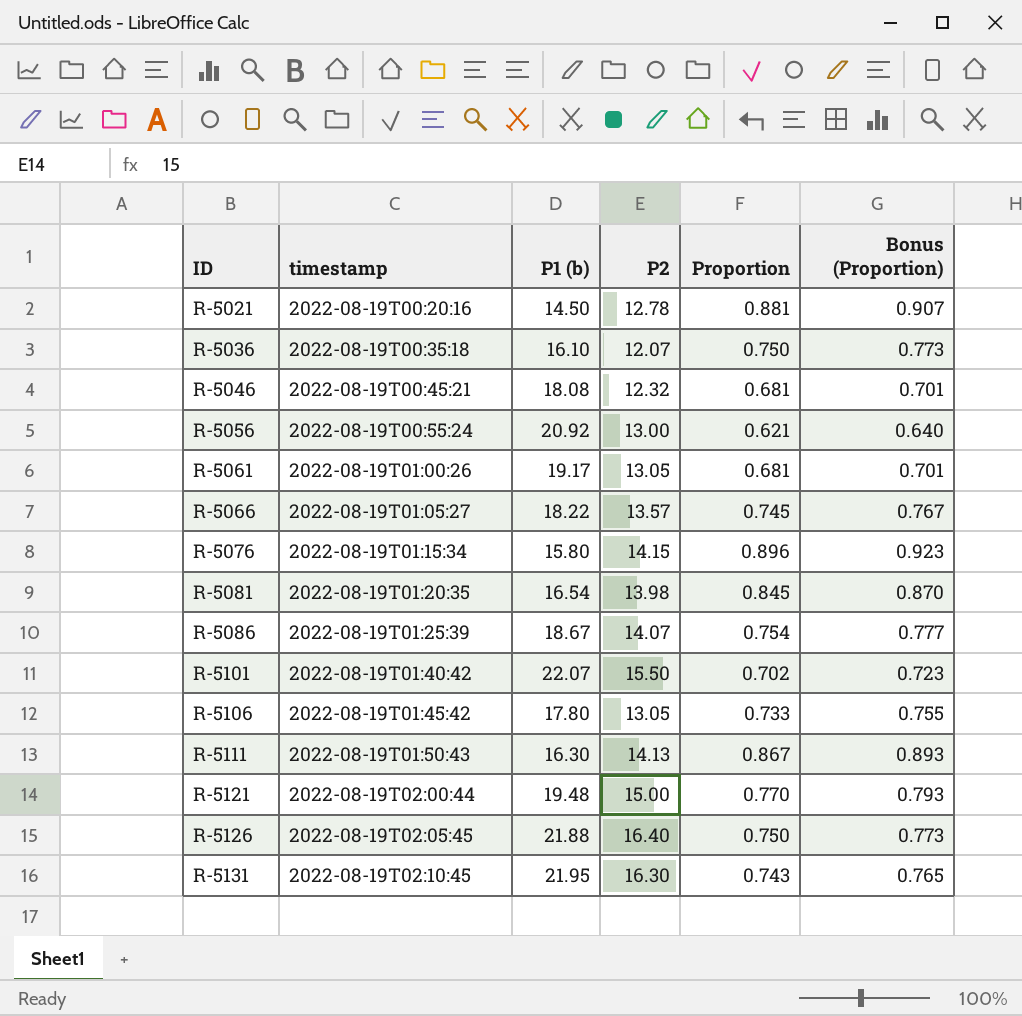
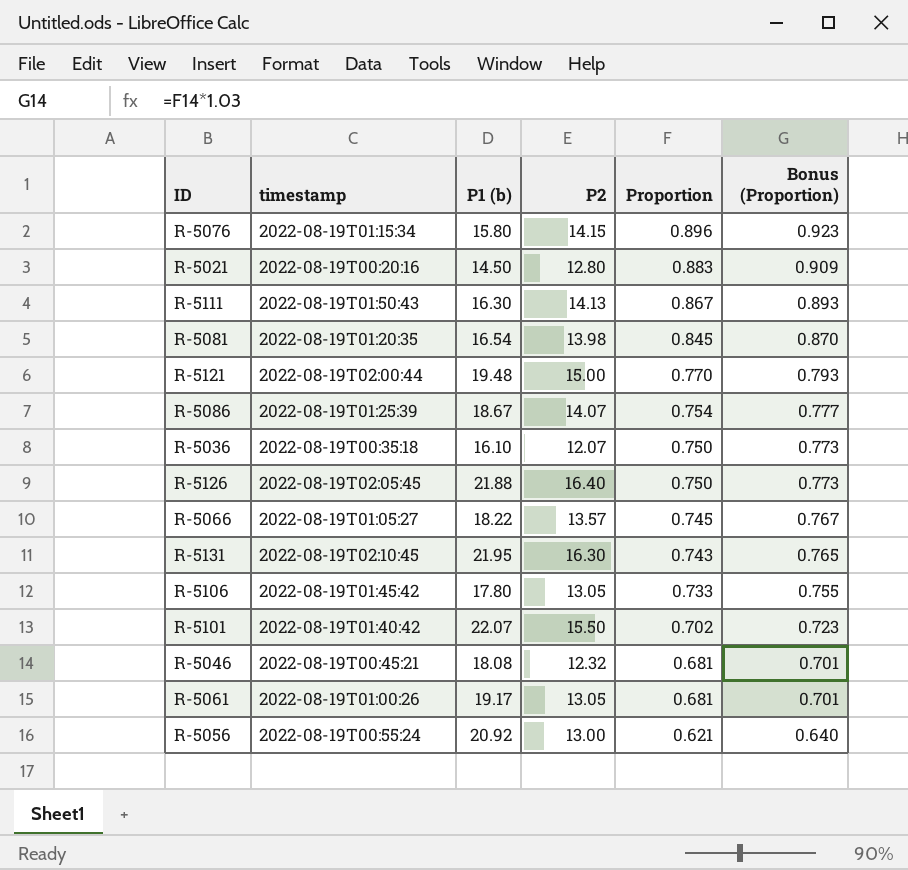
row order: ID ascending -> Proportion descending
R-5021 | P2: 12.78 -> 12.80
R-5021 | Proportion: 0.881 -> 0.883
R-5021 | Bonus (Proportion): 0.907 -> 0.909

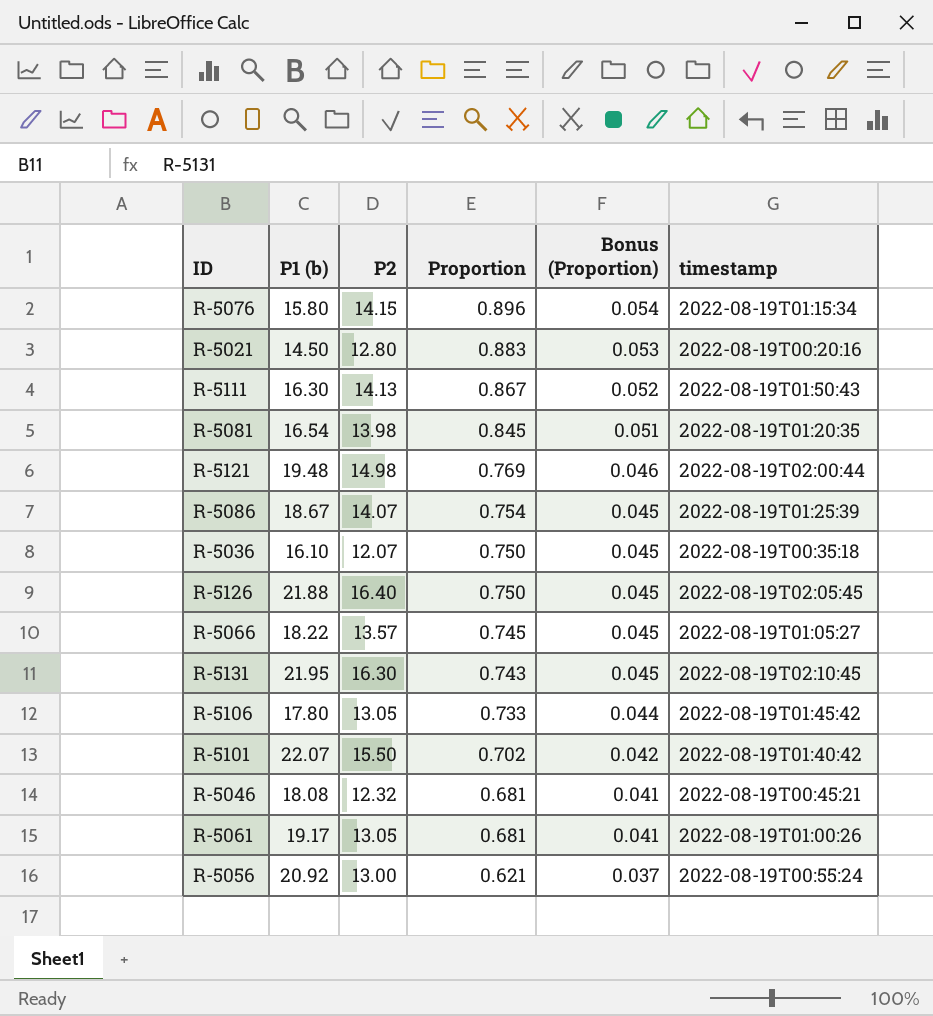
column Bonus (Proportion) | formula: [Proportion] * 1.03 -> [Proportion] * 0.06
column timestamp | position: 2 -> 6
R-5121 | P2: 15.00 -> 14.98
R-5121 | Proportion: 0.770 -> 0.769

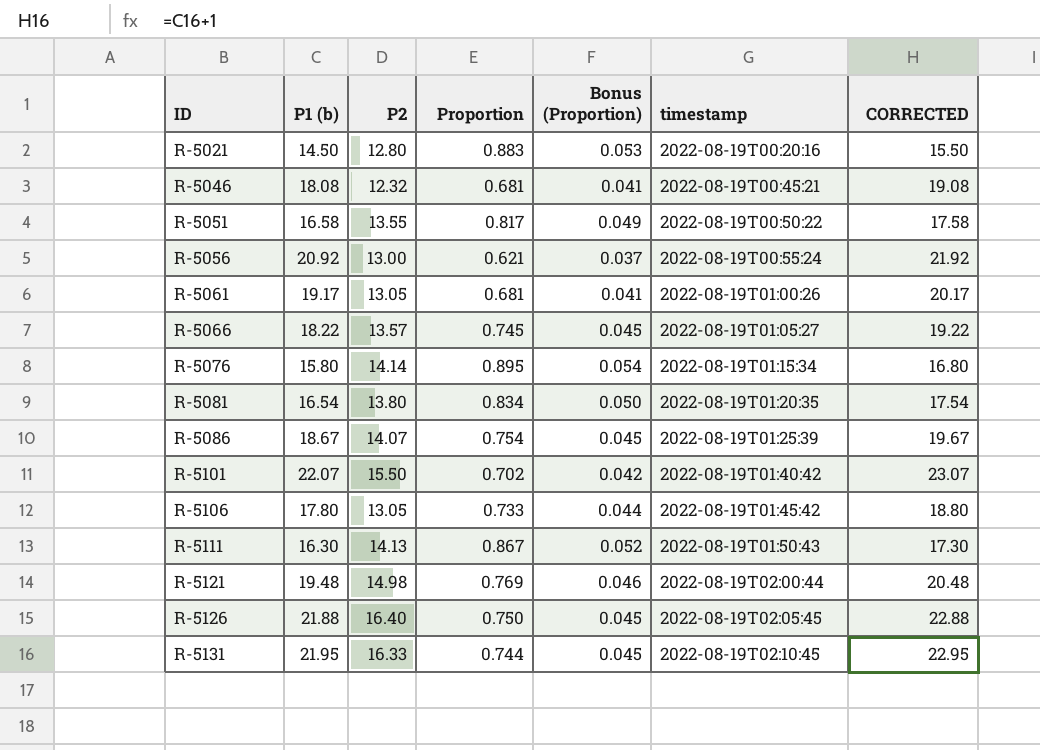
row order: Proportion descending -> ID ascending
column CORRECTED | formula: none -> [P1 (b)] + 1
row R-5036: 16.10 | 12.07 | 0.750 | 0.045 | 2022-08-19T00:35:18 -> none
row R-5051: none -> 16.58 | 13.55 | 0.817 | 0.049 | 2022-08-19T00:50:22 | 17.58
R-5076 | P2: 14.15 -> 14.14
R-5076 | Proportion: 0.896 -> 0.895
R-5081 | P2: 13.98 -> 13.80
R-5081 | Proportion: 0.845 -> 0.834
R-5081 | Bonus (Proportion): 0.051 -> 0.050
R-5131 | P2: 16.30 -> 16.33
R-5131 | Proportion: 0.743 -> 0.744

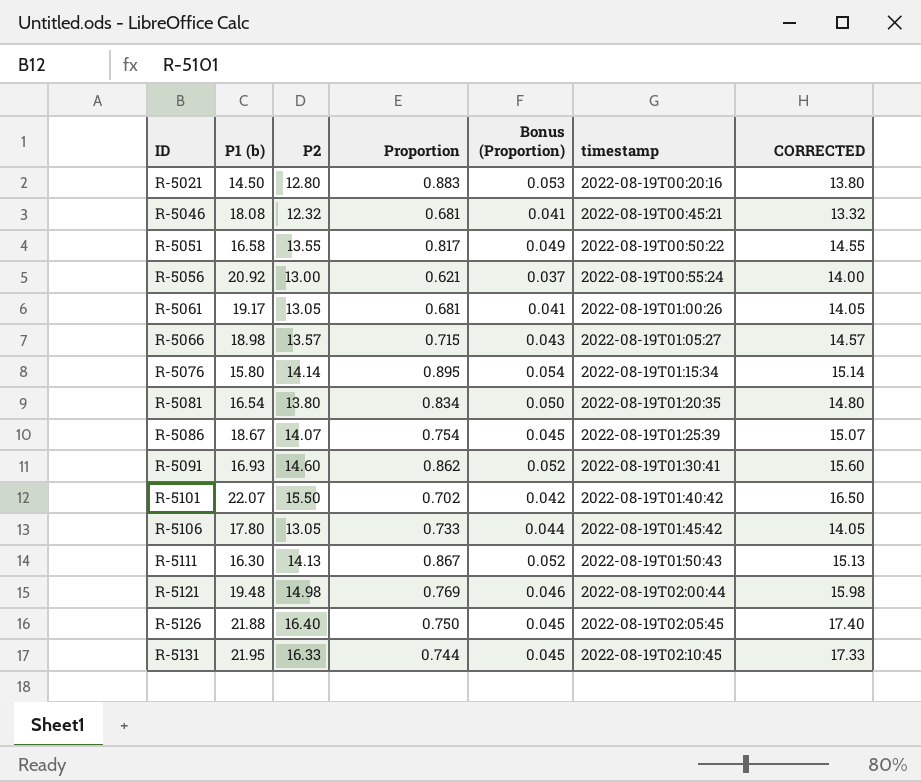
column CORRECTED | formula: [P1 (b)] + 1 -> [P2] + 1
R-5066 | P1 (b): 18.22 -> 18.98
R-5066 | Proportion: 0.745 -> 0.715
R-5066 | Bonus (Proportion): 0.045 -> 0.043
row R-5091: none -> 16.93 | 14.60 | 0.862 | 0.052 | 2022-08-19T01:30:41 | 15.60

